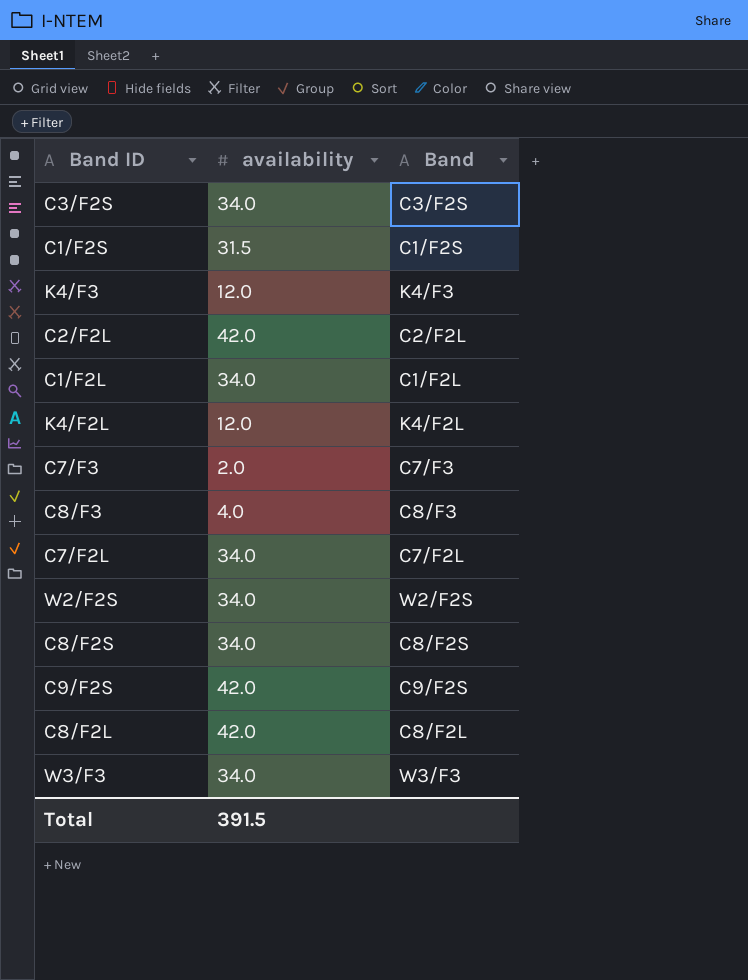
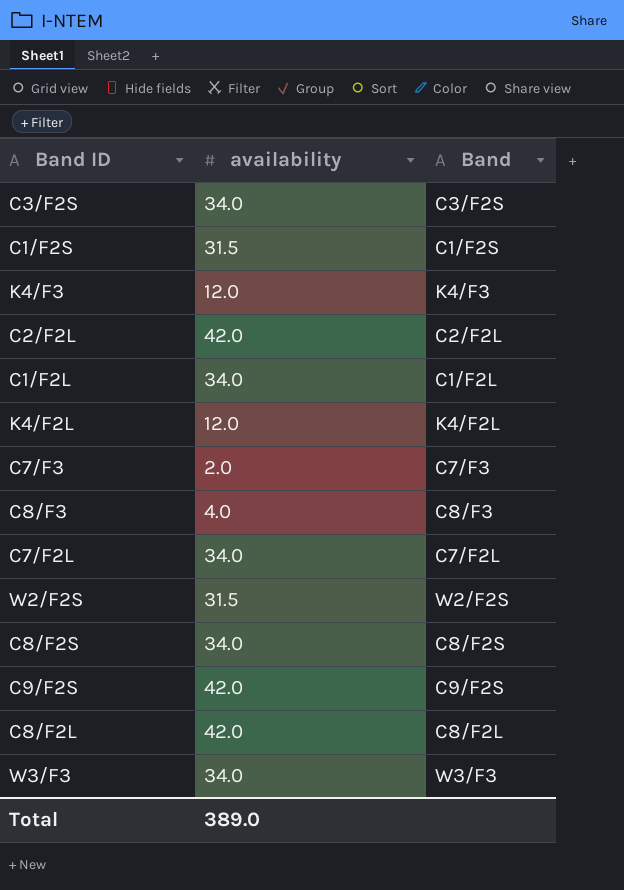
W2/F2S | availability: 34.0 -> 31.5
Total | availability: 391.5 -> 389.0

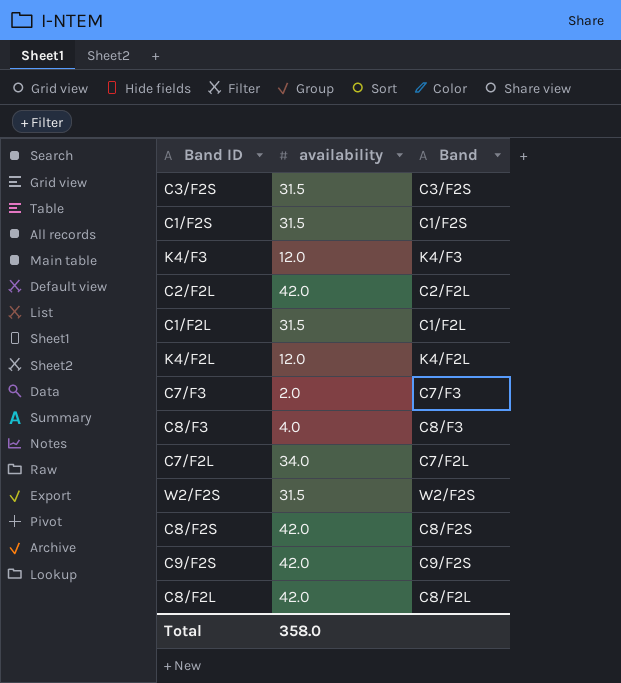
row W3/F3: 34.0 | W3/F3 -> none
C3/F2S | availability: 34.0 -> 31.5
C1/F2L | availability: 34.0 -> 31.5
C8/F2S | availability: 34.0 -> 42.0
Total | availability: 389.0 -> 358.0

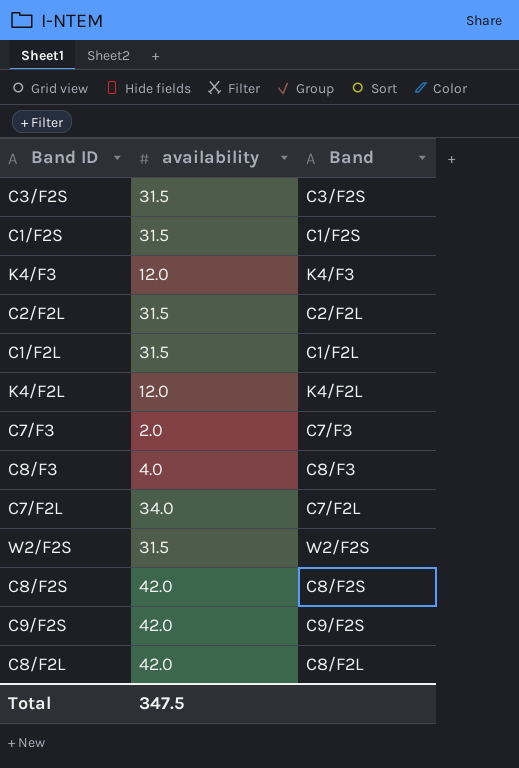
C2/F2L | availability: 42.0 -> 31.5
Total | availability: 358.0 -> 347.5

